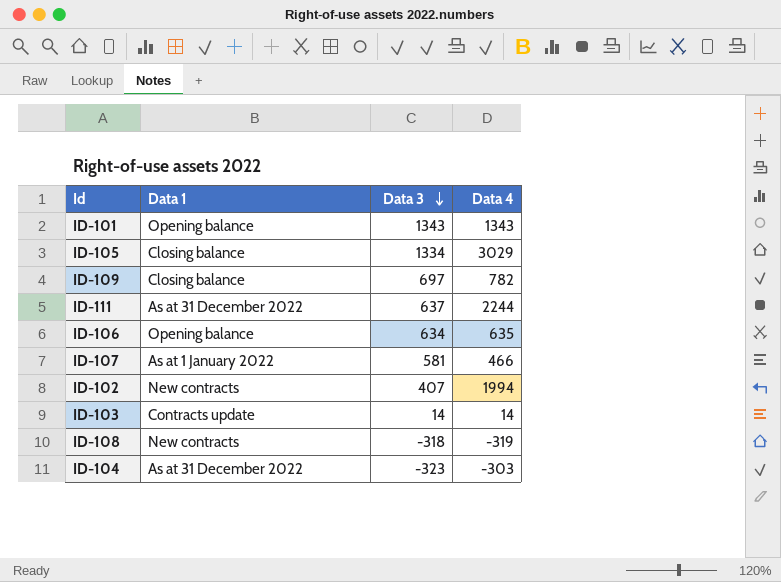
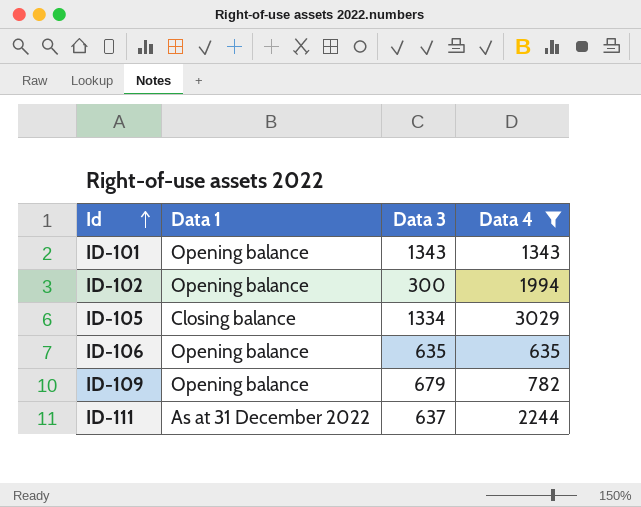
filter: none -> Data 4 >= 635
row order: Data 3 descending -> Id ascending
ID-102 | Data 1: New contracts -> Opening balance
ID-102 | Data 3: 407 -> 300
ID-106 | Data 3: 634 -> 635
ID-109 | Data 1: Closing balance -> Opening balance
ID-109 | Data 3: 697 -> 679

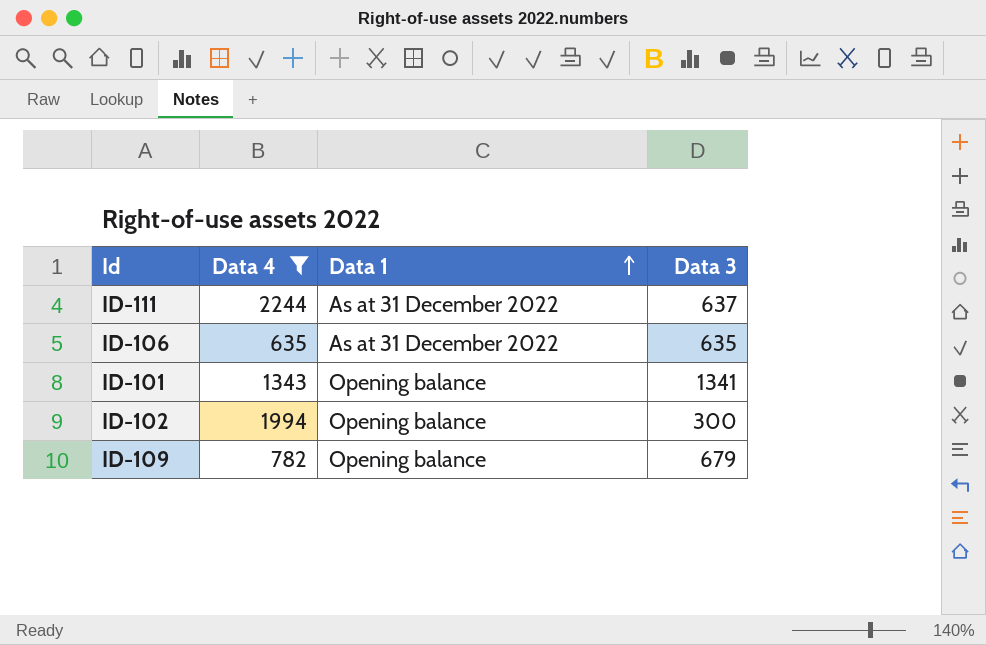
row order: Id ascending -> Data 1 ascending
column Data 4 | position: 4 -> 2
row ID-105: Closing balance | 1334 | 3029 -> none
ID-106 | Data 1: Opening balance -> As at 31 December 2022
ID-101 | Data 3: 1343 -> 1341

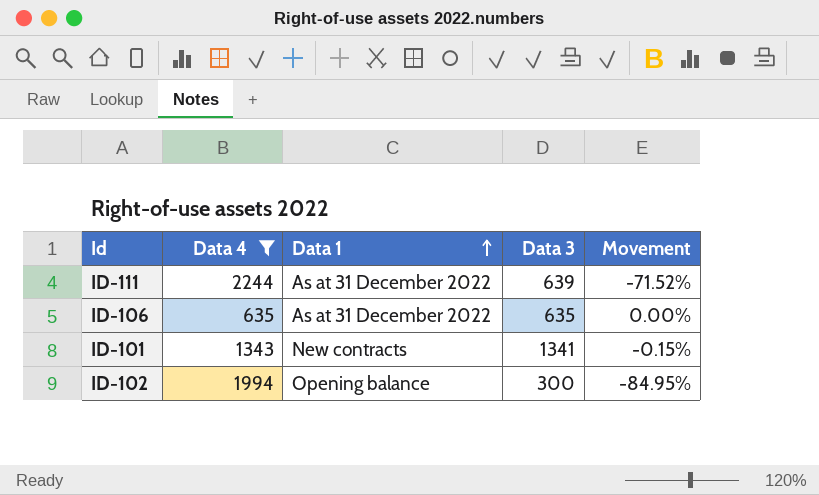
column Movement | formula: none -> ([Data 3] - [Data 4]) / [Data 4]
row ID-109: 782 | Opening balance | 679 -> none
ID-111 | Data 3: 637 -> 639
ID-101 | Data 1: Opening balance -> New contracts

